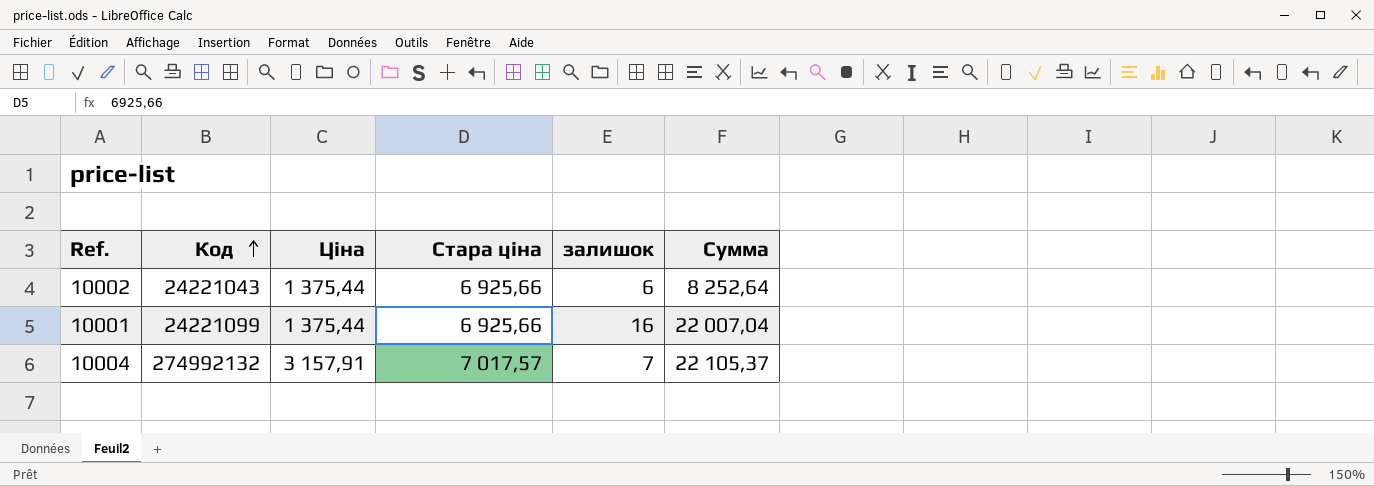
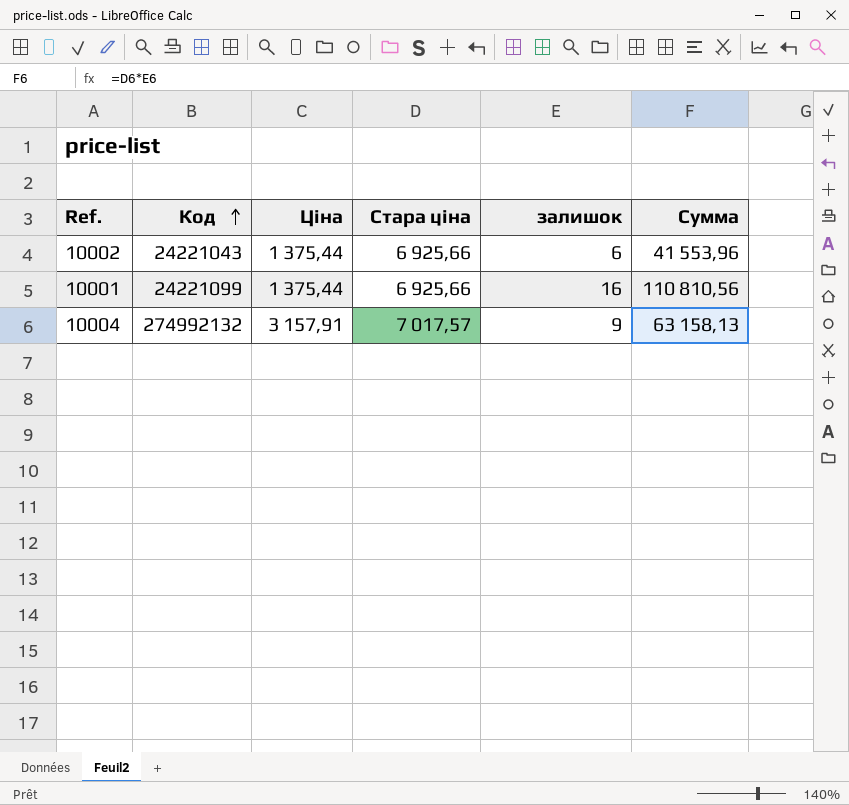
column Сумма | formula: [Ціна] * [залишок] -> [Стара ціна] * [залишок]
10004 | залишок: 7 -> 9

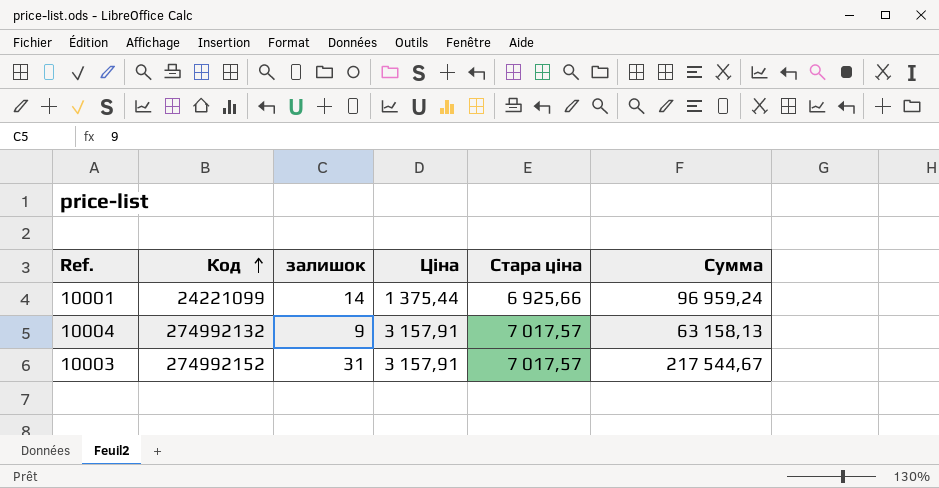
column залишок | position: 5 -> 3
row 10002: 24221043 | 1 375,44 | 6 925,66 | 6 | 41 553,96 -> none
10001 | залишок: 16 -> 14
10001 | Сумма: 110 810,56 -> 96 959,24
row 10003: none -> 274992152 | 31 | 3 157,91 | 7 017,57 | 217 544,67

